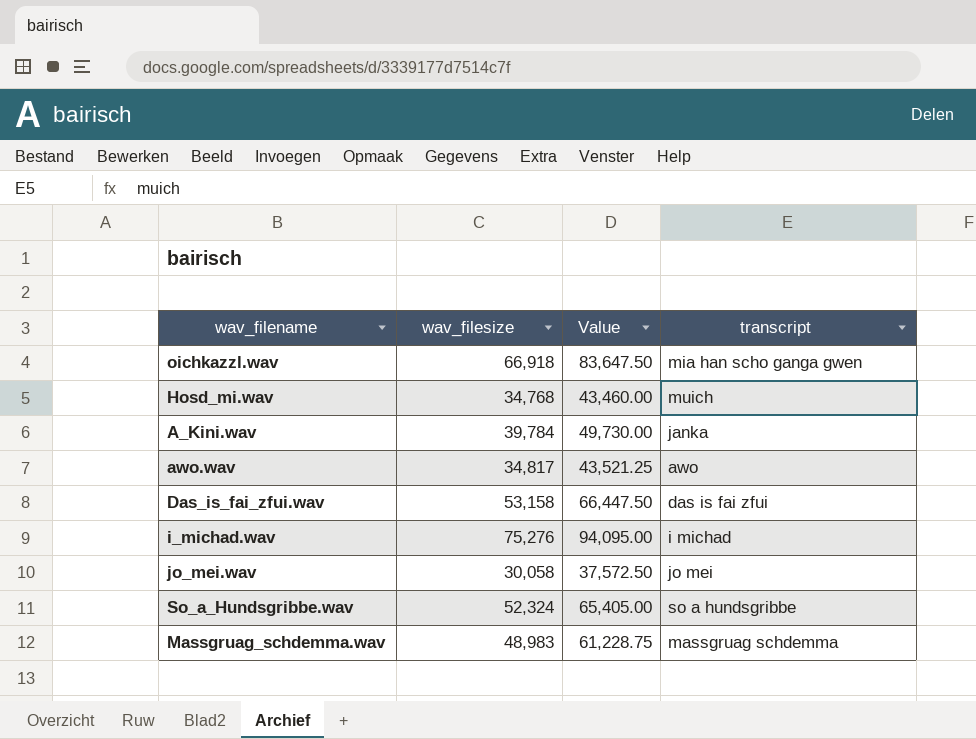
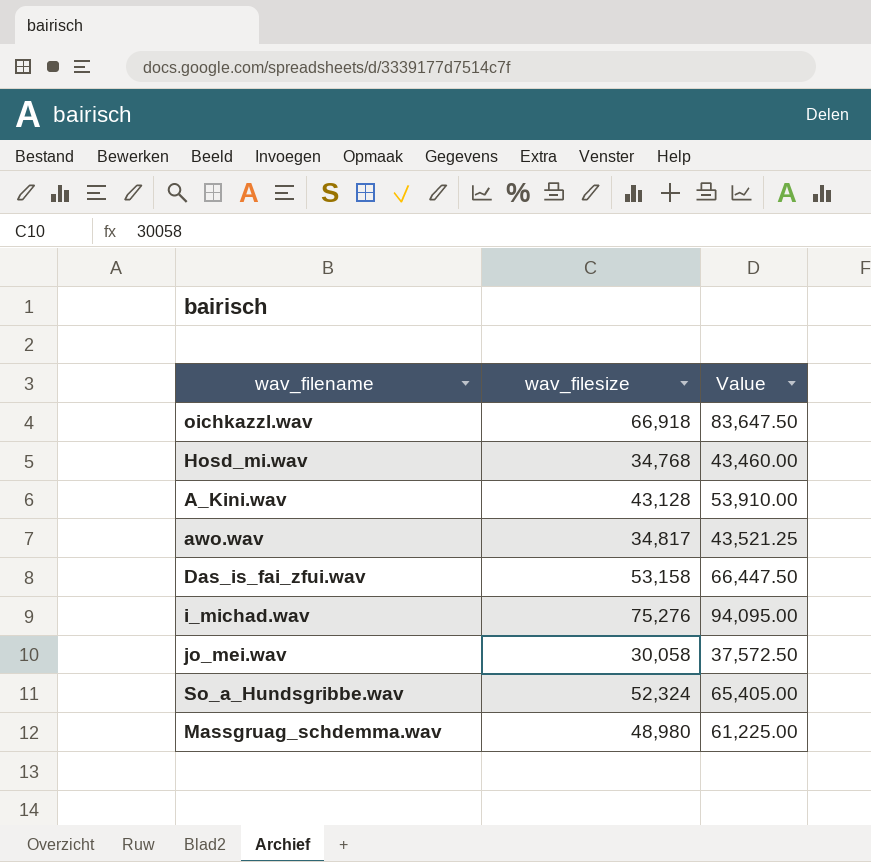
column transcript | position: 4 -> none
A_Kini.wav | wav_filesize: 39,784 -> 43,128
A_Kini.wav | Value: 49,730.00 -> 53,910.00
Massgruag_schdemma.wav | wav_filesize: 48,983 -> 48,980
Massgruag_schdemma.wav | Value: 61,228.75 -> 61,225.00

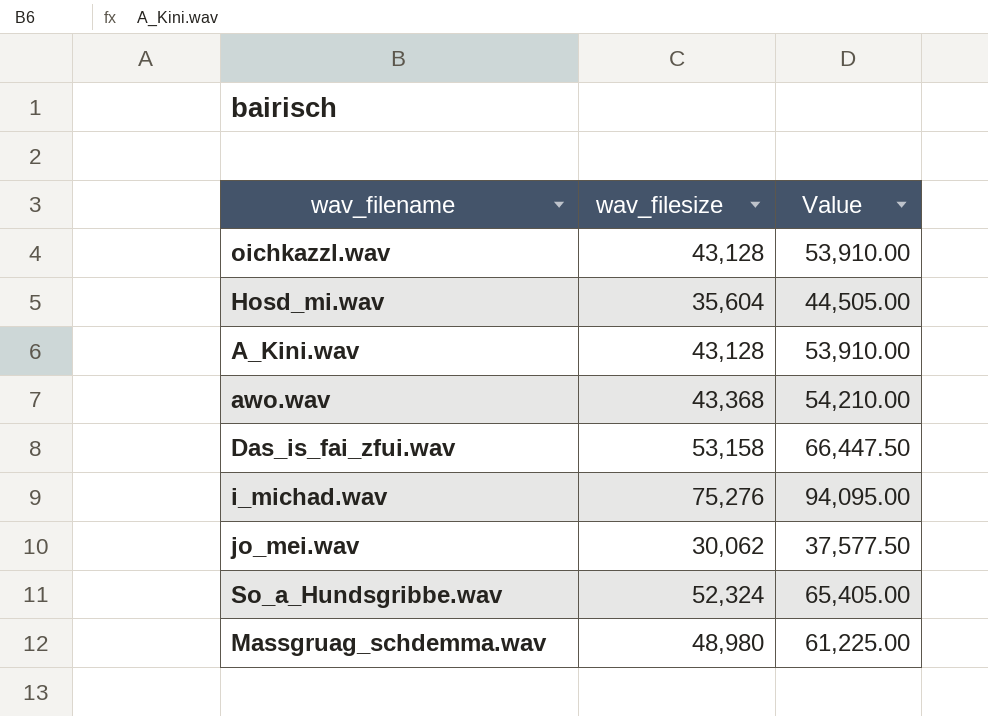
oichkazzl.wav | wav_filesize: 66,918 -> 43,128
oichkazzl.wav | Value: 83,647.50 -> 53,910.00
Hosd_mi.wav | wav_filesize: 34,768 -> 35,604
Hosd_mi.wav | Value: 43,460.00 -> 44,505.00
awo.wav | wav_filesize: 34,817 -> 43,368
awo.wav | Value: 43,521.25 -> 54,210.00
jo_mei.wav | wav_filesize: 30,058 -> 30,062
jo_mei.wav | Value: 37,572.50 -> 37,577.50

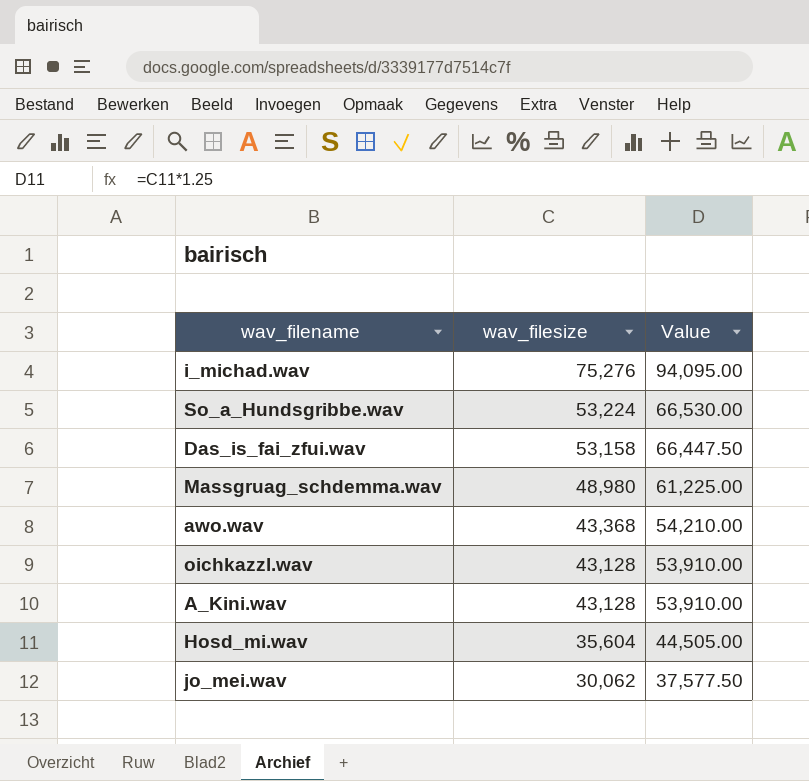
row order: none -> wav_filesize descending
So_a_Hundsgribbe.wav | wav_filesize: 52,324 -> 53,224
So_a_Hundsgribbe.wav | Value: 65,405.00 -> 66,530.00

